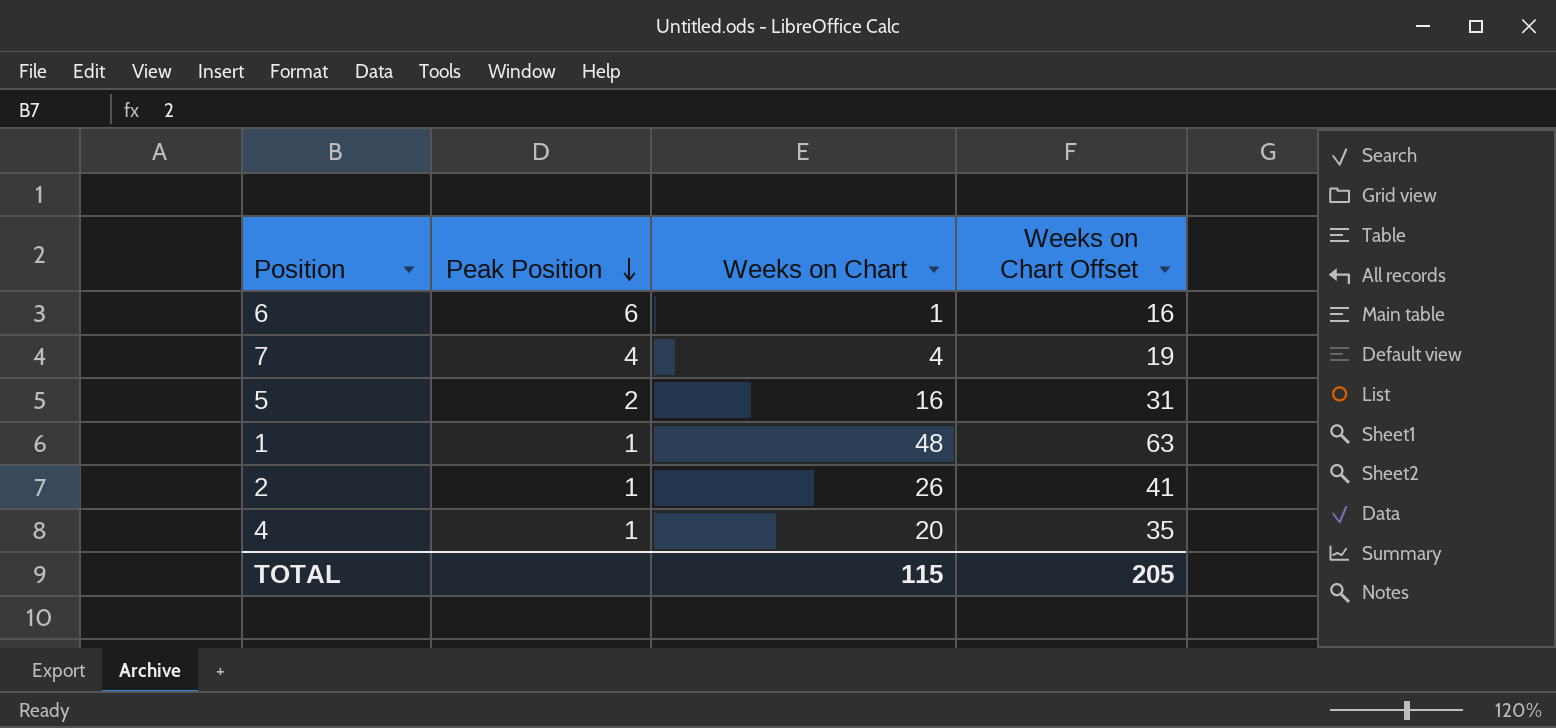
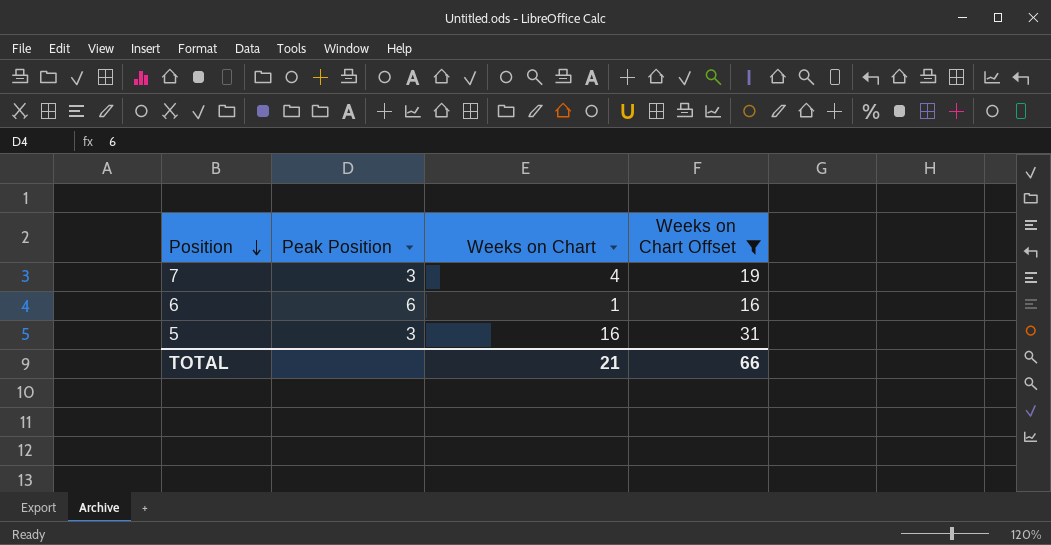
filter: none -> Weeks on Chart Offset <= 31
row order: Peak Position descending -> Position descending
7 | Peak Position: 4 -> 3
5 | Peak Position: 2 -> 3
TOTAL | Weeks on Chart: 115 -> 21
TOTAL | Weeks on Chart Offset: 205 -> 66

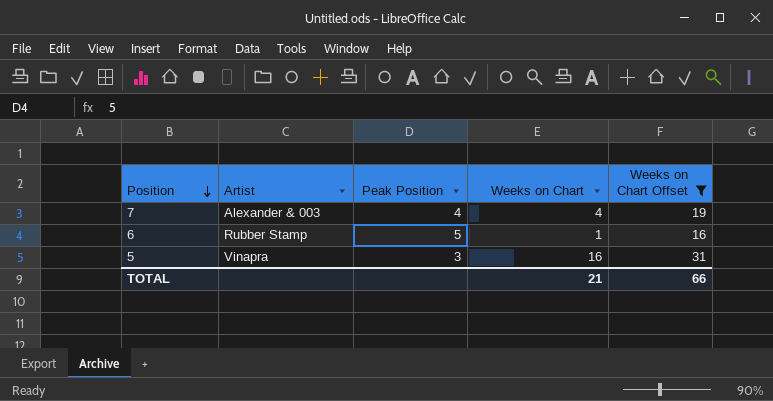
column Artist | position: none -> 2
7 | Peak Position: 3 -> 4
6 | Peak Position: 6 -> 5

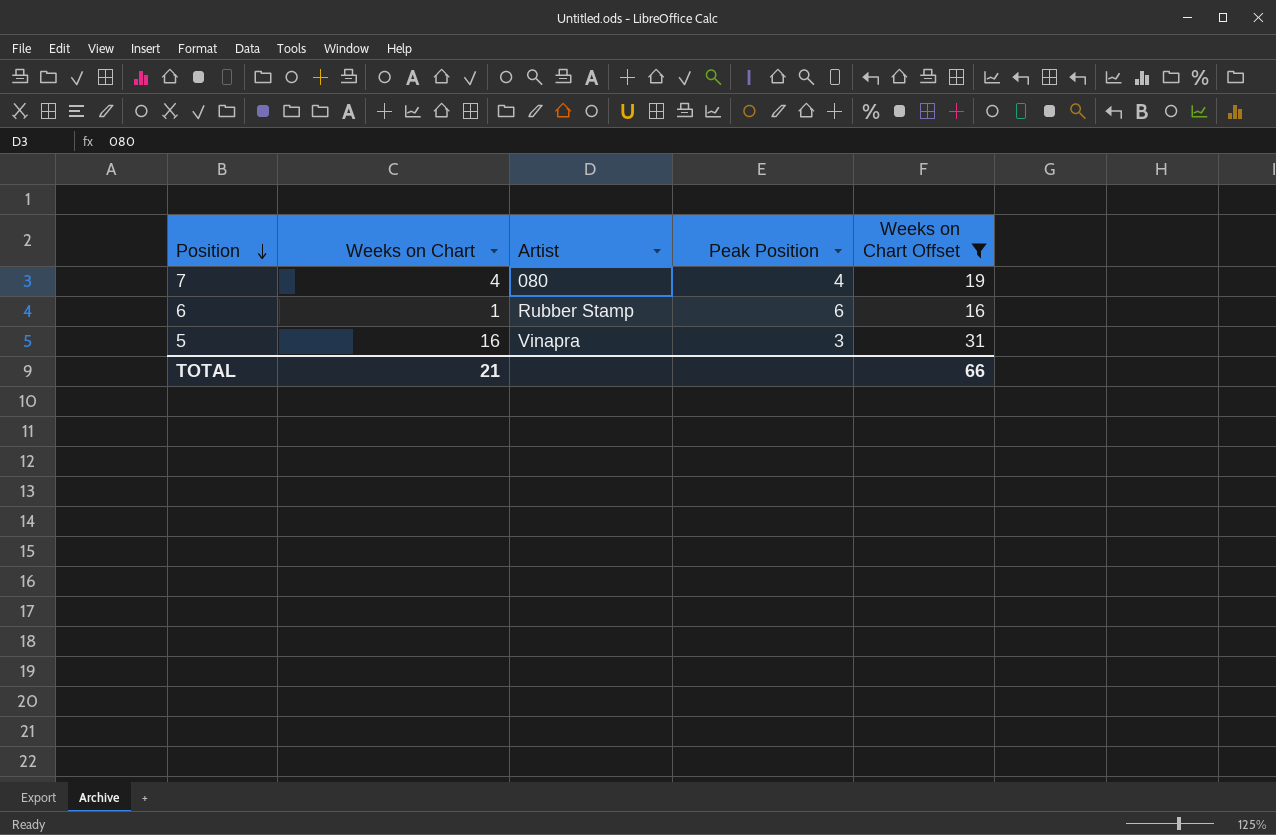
column Weeks on Chart | position: 4 -> 2
7 | Artist: Alexander & 003 -> 080
6 | Peak Position: 5 -> 6

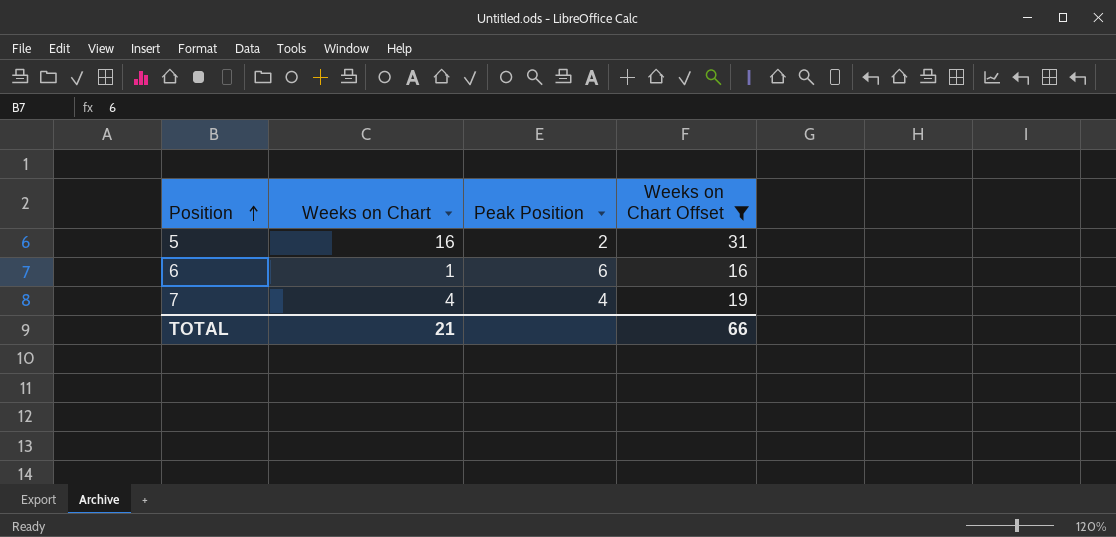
row order: Position descending -> Position ascending
column Artist | position: 3 -> none
5 | Peak Position: 3 -> 2

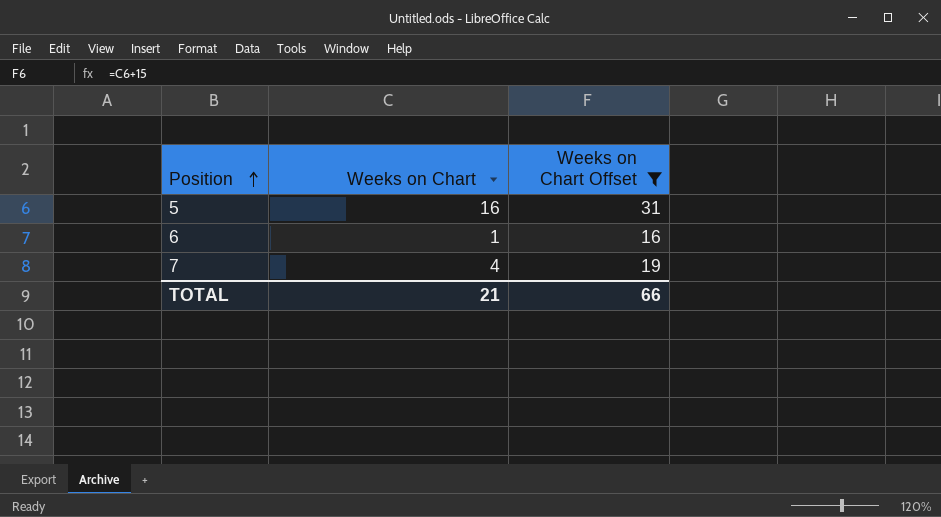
column Peak Position | position: 3 -> none

